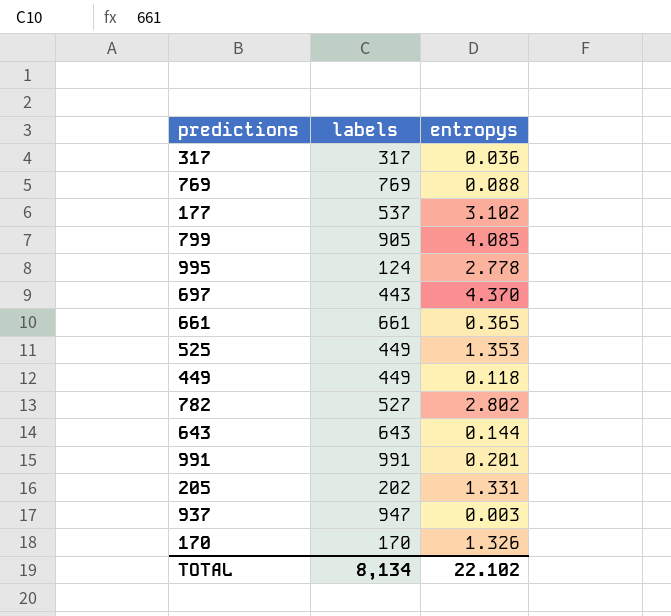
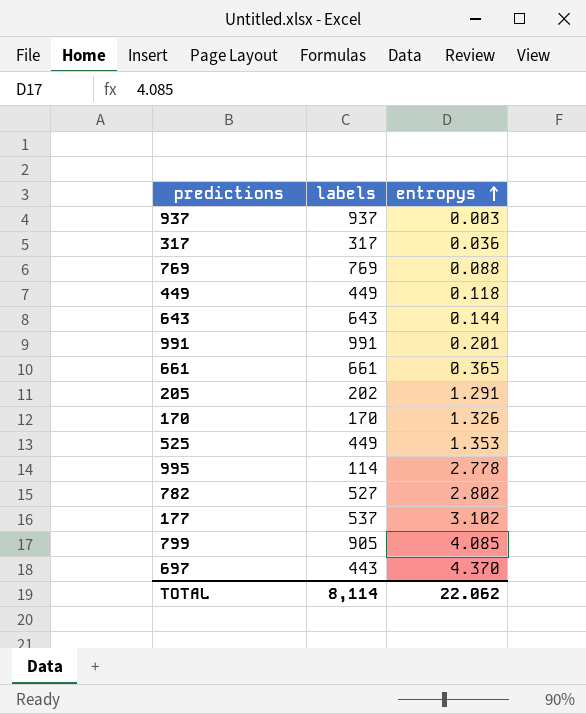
row order: none -> entropys ascending
937 | labels: 947 -> 937
205 | entropys: 1.331 -> 1.291
995 | labels: 124 -> 114
TOTAL | labels: 8,134 -> 8,114
TOTAL | entropys: 22.102 -> 22.062

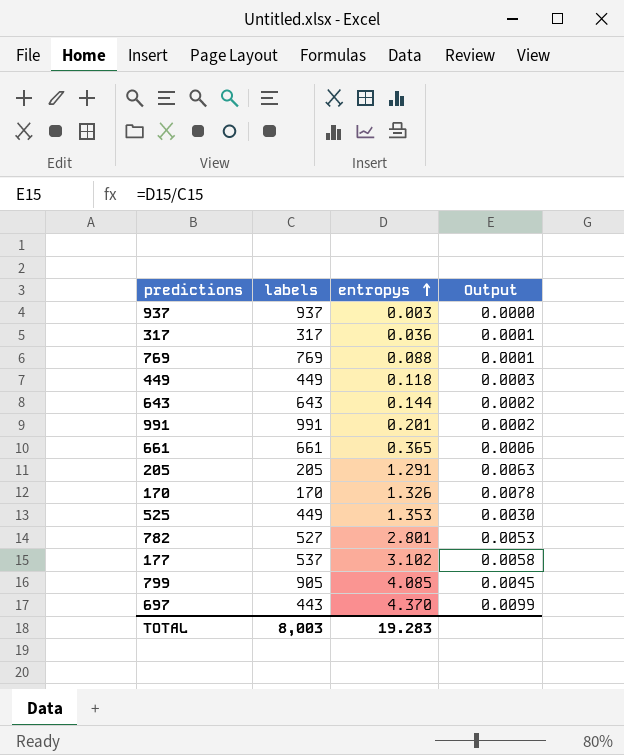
column Output | formula: none -> [entropys] / [labels]
row 995: 114 | 2.778 -> none
205 | labels: 202 -> 205
782 | entropys: 2.802 -> 2.801
TOTAL | labels: 8,114 -> 8,003
TOTAL | entropys: 22.062 -> 19.283

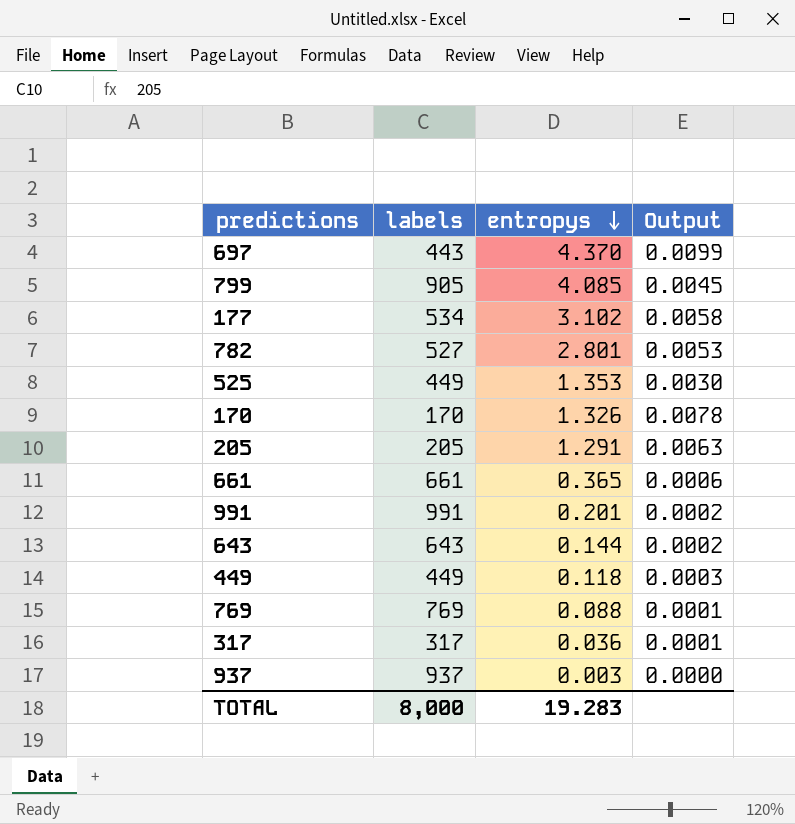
row order: entropys ascending -> entropys descending
177 | labels: 537 -> 534
TOTAL | labels: 8,003 -> 8,000

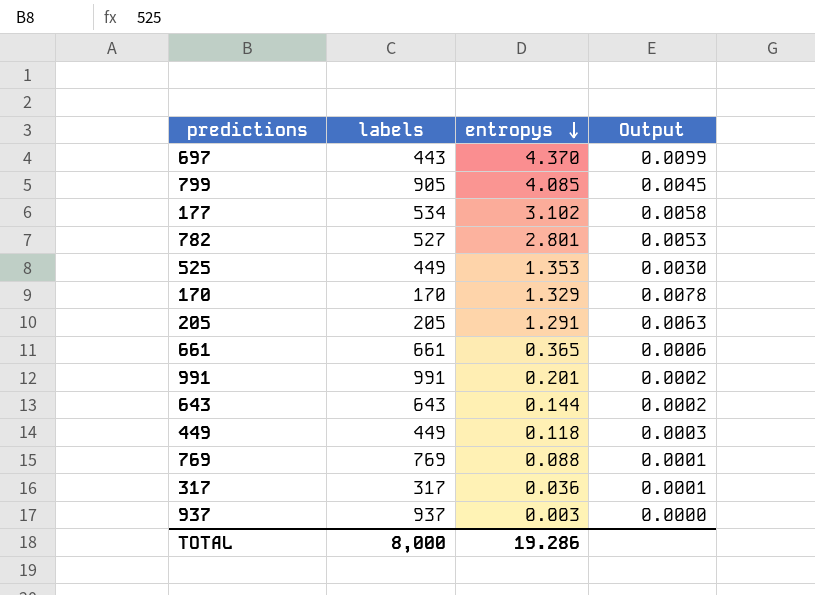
170 | entropys: 1.326 -> 1.329
TOTAL | entropys: 19.283 -> 19.286

